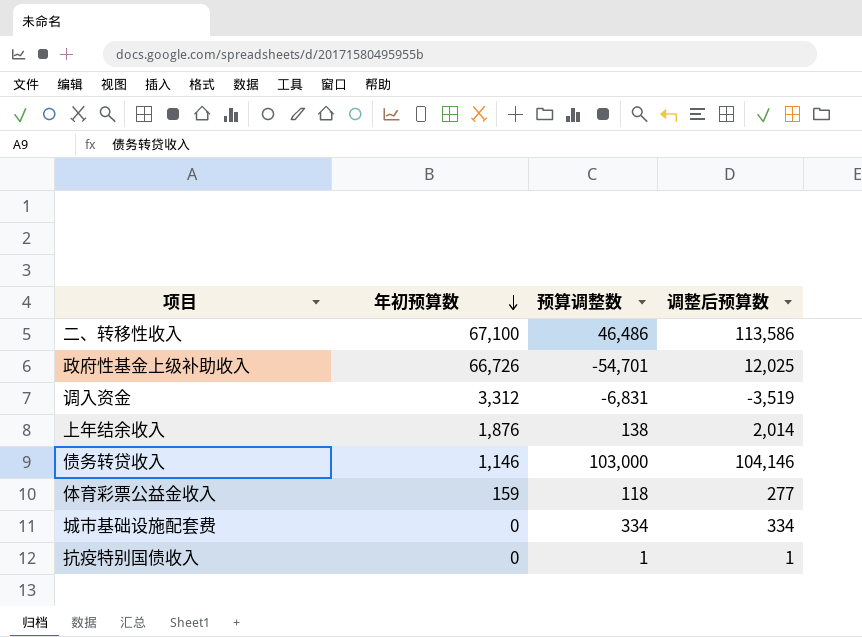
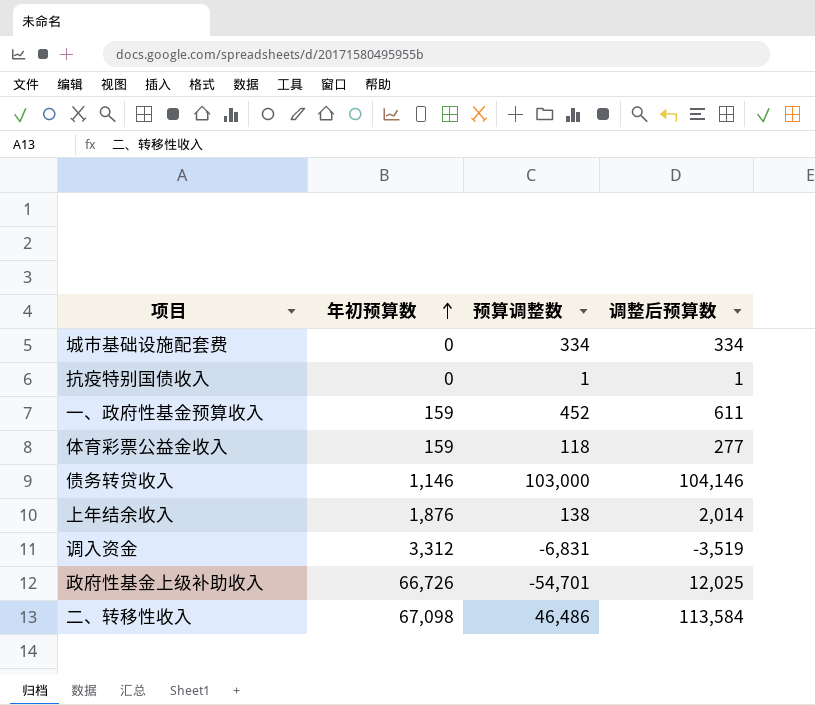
row order: 年初预算数 descending -> 年初预算数 ascending
row 一、政府性基金预算收入: none -> 159 | 452 | 611
二、转移性收入 | 年初预算数: 67,100 -> 67,098
二、转移性收入 | 调整后预算数: 113,586 -> 113,584

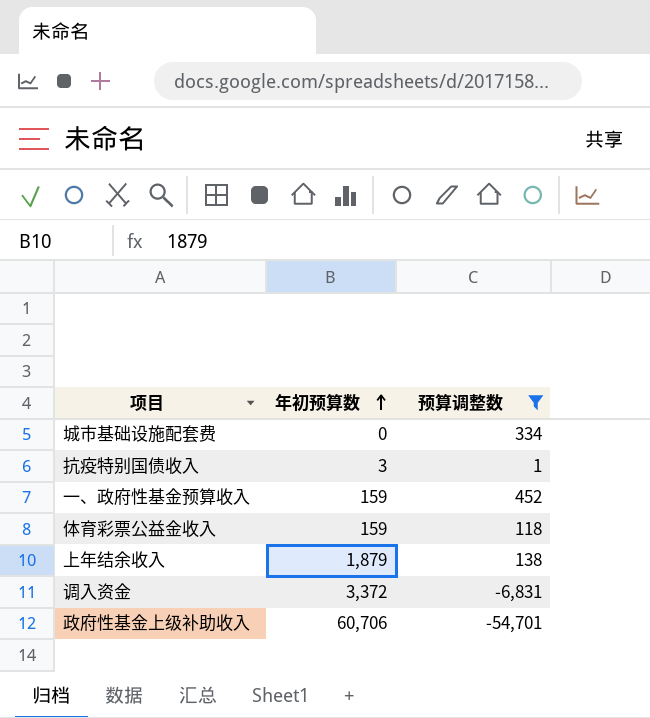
filter: none -> 预算调整数 <= 452
column 调整后预算数 | formula: [年初预算数] + [预算调整数] -> none
抗疫特别国债收入 | 年初预算数: 0 -> 3
上年结余收入 | 年初预算数: 1,876 -> 1,879
调入资金 | 年初预算数: 3,312 -> 3,372
政府性基金上级补助收入 | 年初预算数: 66,726 -> 60,706

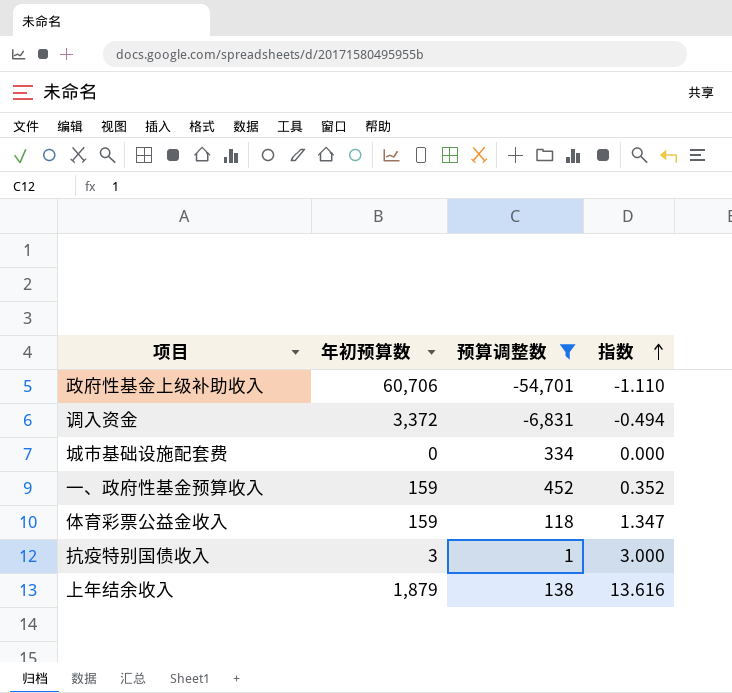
row order: 年初预算数 ascending -> 指数 ascending
column 指数 | formula: none -> [年初预算数] / [预算调整数]

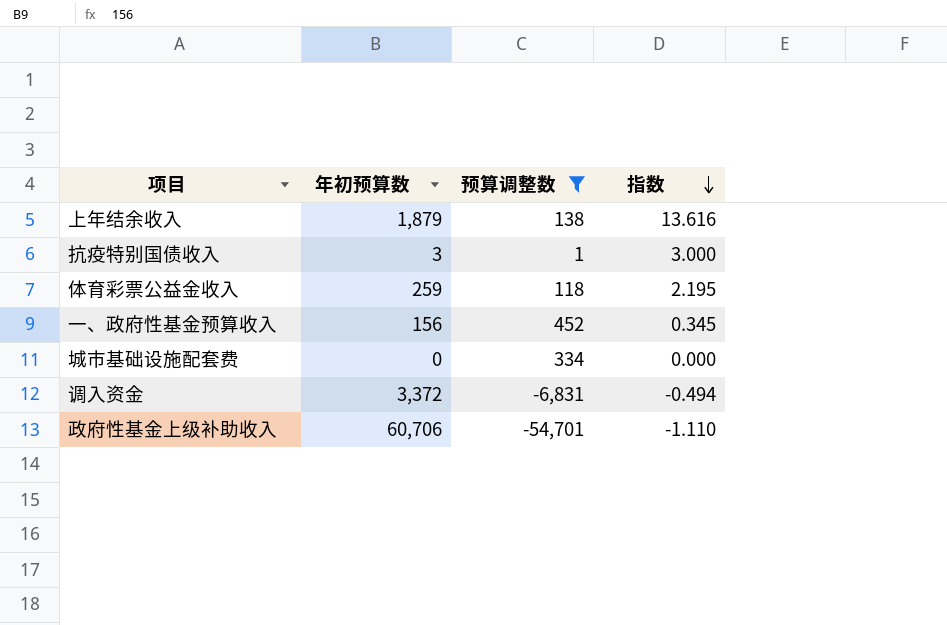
row order: 指数 ascending -> 指数 descending
体育彩票公益金收入 | 年初预算数: 159 -> 259
体育彩票公益金收入 | 指数: 1.347 -> 2.195
一、政府性基金预算收入 | 年初预算数: 159 -> 156
一、政府性基金预算收入 | 指数: 0.352 -> 0.345

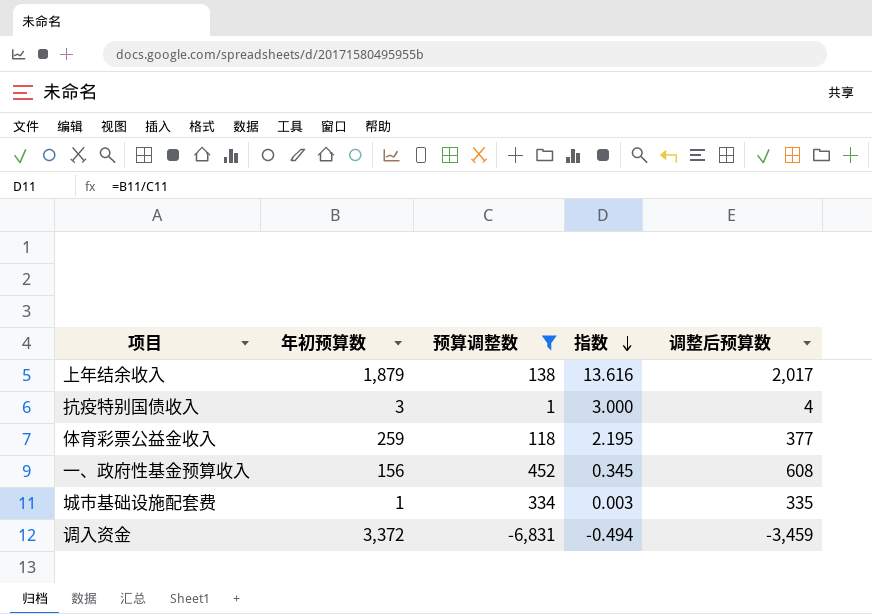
column 调整后预算数 | formula: none -> [年初预算数] + [预算调整数]
row 政府性基金上级补助收入: 60,706 | -54,701 | -1.110 -> none
城市基础设施配套费 | 年初预算数: 0 -> 1
城市基础设施配套费 | 指数: 0.000 -> 0.003

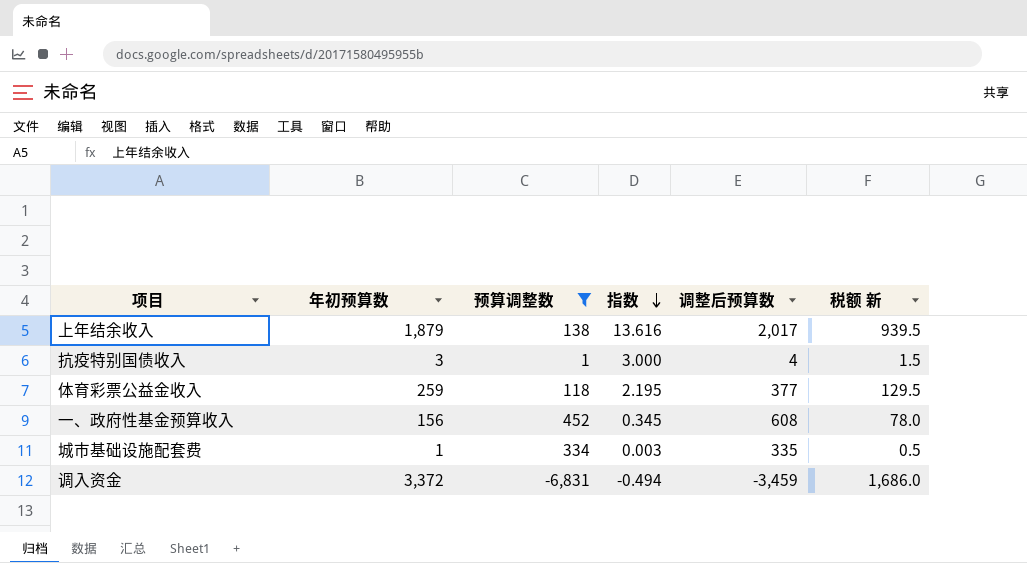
column 税额 新 | formula: none -> [年初预算数] * 0.5

